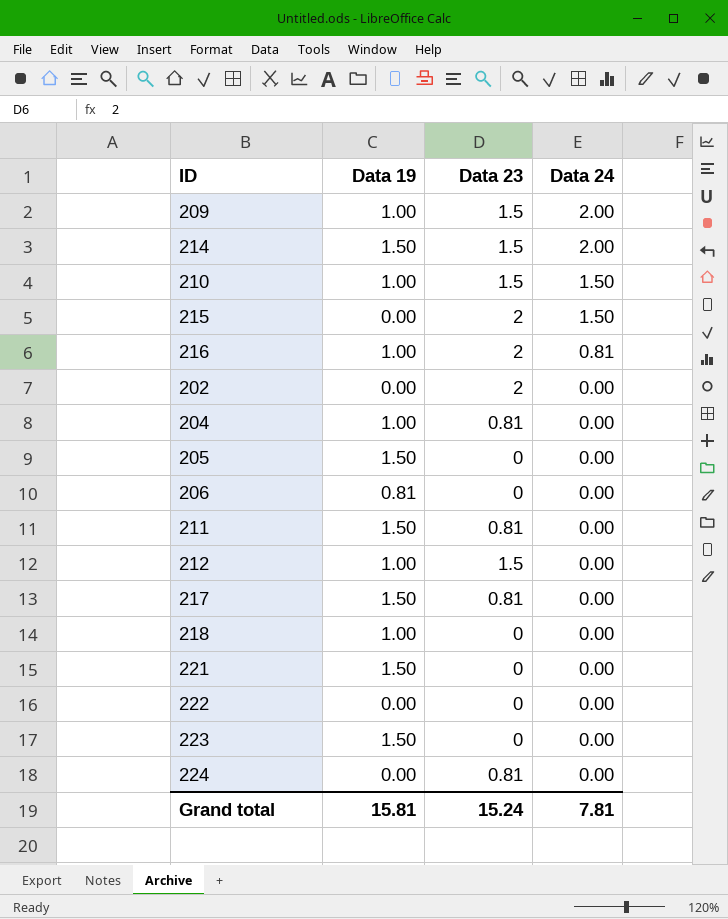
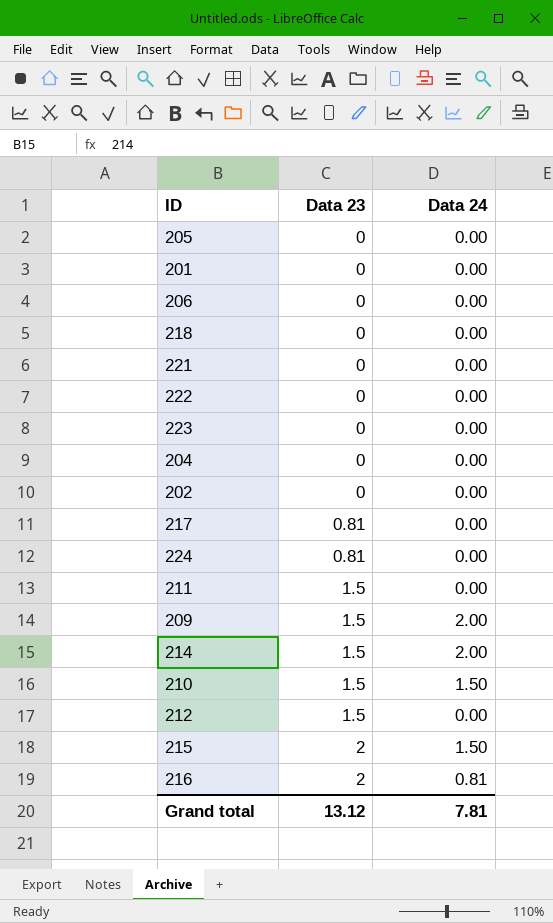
row order: Data 24 descending -> Data 23 ascending
column Data 19 | position: 2 -> none
row 201: none -> 0 | 0.00
204 | Data 23: 0.81 -> 0
202 | Data 23: 2 -> 0
211 | Data 23: 0.81 -> 1.5
Grand total | Data 23: 15.24 -> 13.12

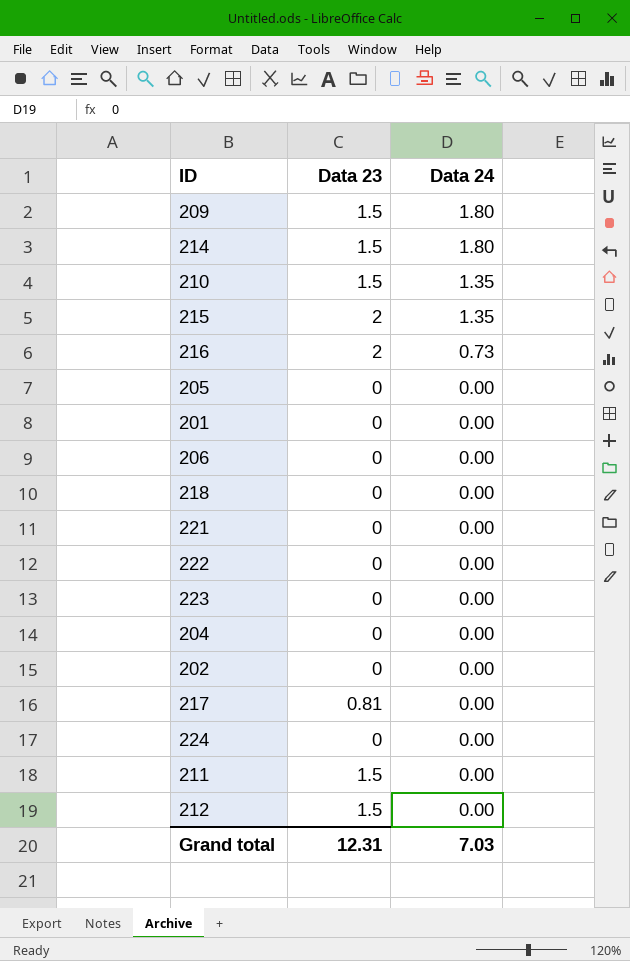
row order: Data 23 ascending -> Data 24 descending
209 | Data 24: 2.00 -> 1.80
214 | Data 24: 2.00 -> 1.80
210 | Data 24: 1.50 -> 1.35
215 | Data 24: 1.50 -> 1.35
216 | Data 24: 0.81 -> 0.73
224 | Data 23: 0.81 -> 0
Grand total | Data 23: 13.12 -> 12.31
Grand total | Data 24: 7.81 -> 7.03

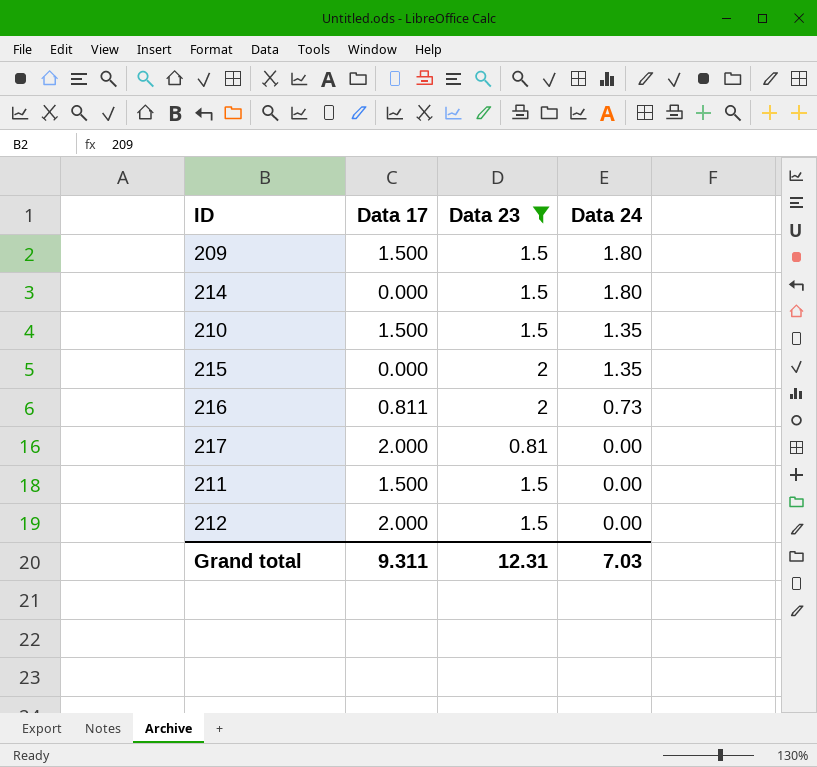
filter: none -> Data 23 != 0
column Data 17 | position: none -> 2

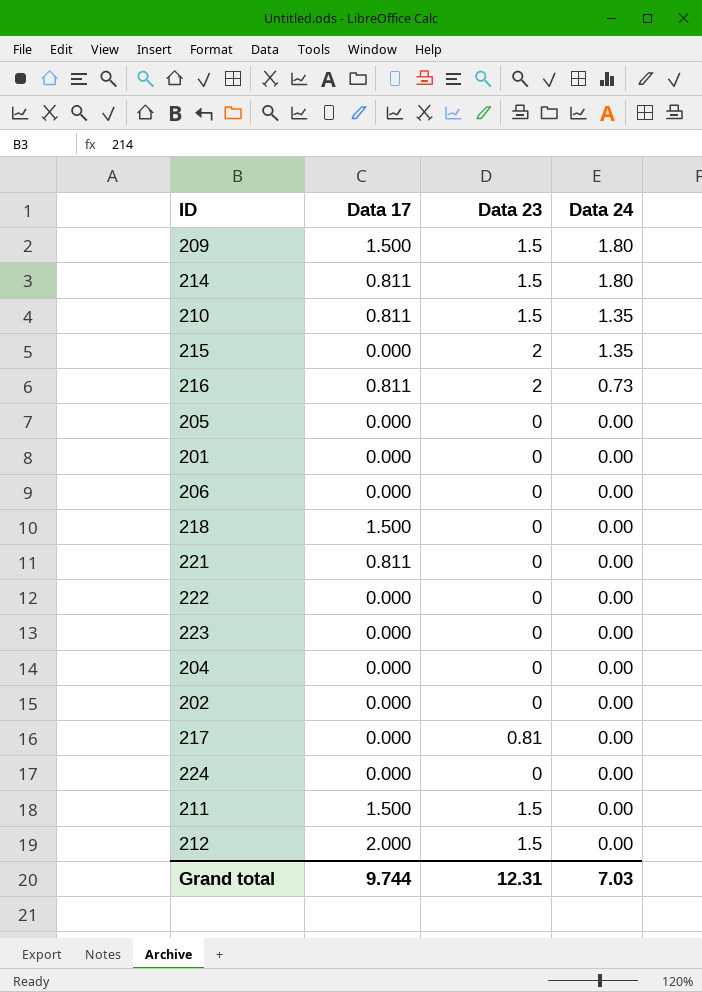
filter: Data 23 != 0 -> none
214 | Data 17: 0.000 -> 0.811
210 | Data 17: 1.500 -> 0.811
217 | Data 17: 2.000 -> 0.000
Grand total | Data 17: 9.311 -> 9.744

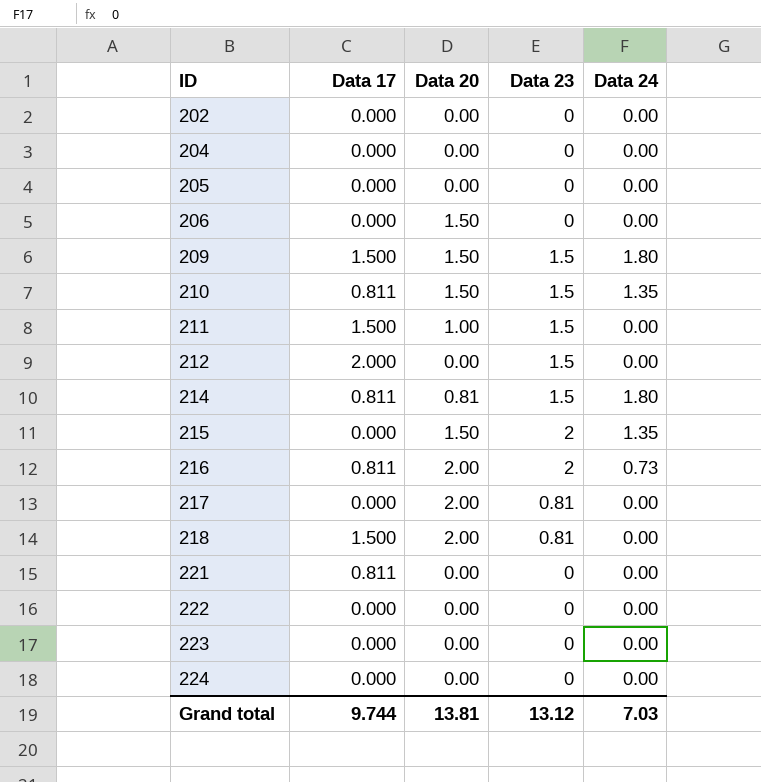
row order: Data 24 descending -> ID ascending
column Data 20 | position: none -> 3
row 201: 0.000 | 0 | 0.00 -> none
218 | Data 23: 0 -> 0.81
Grand total | Data 23: 12.31 -> 13.12

